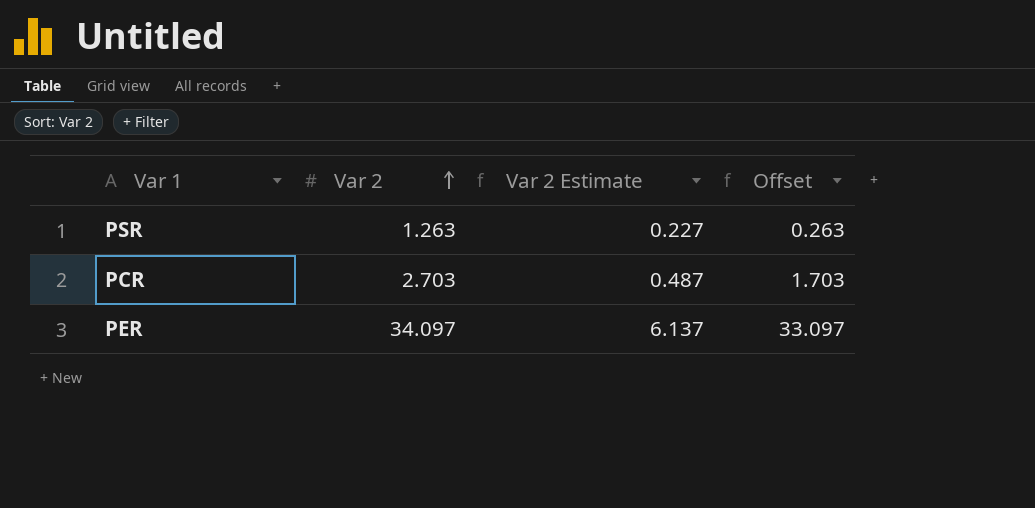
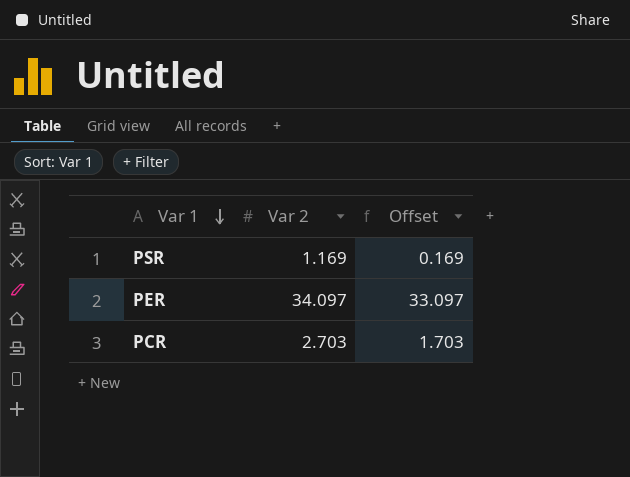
row order: Var 2 ascending -> Var 1 descending
column Var 2 Estimate | formula: [Var 2] * 0.18 -> none
PSR | Var 2: 1.263 -> 1.169
PSR | Offset: 0.263 -> 0.169

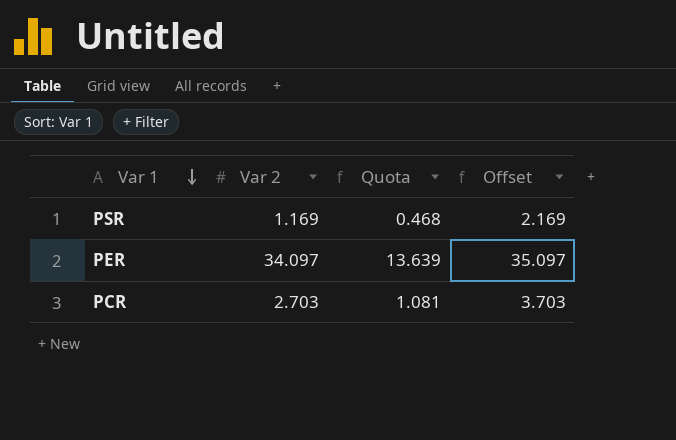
column Quota | formula: none -> [Var 2] * 0.4
column Offset | formula: [Var 2] - 1 -> [Var 2] + 1

